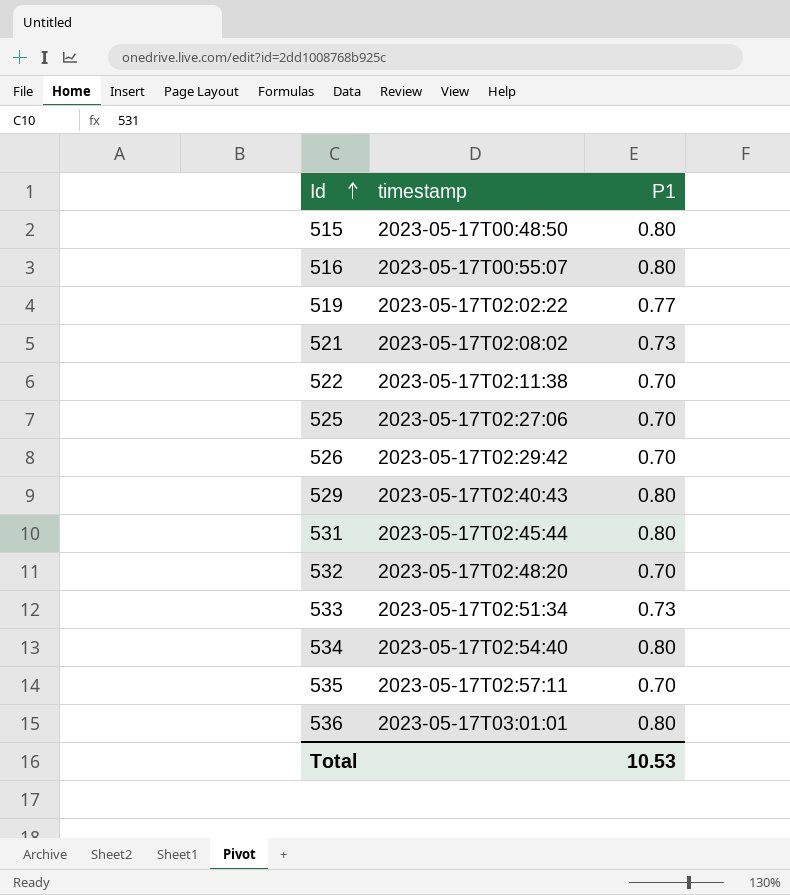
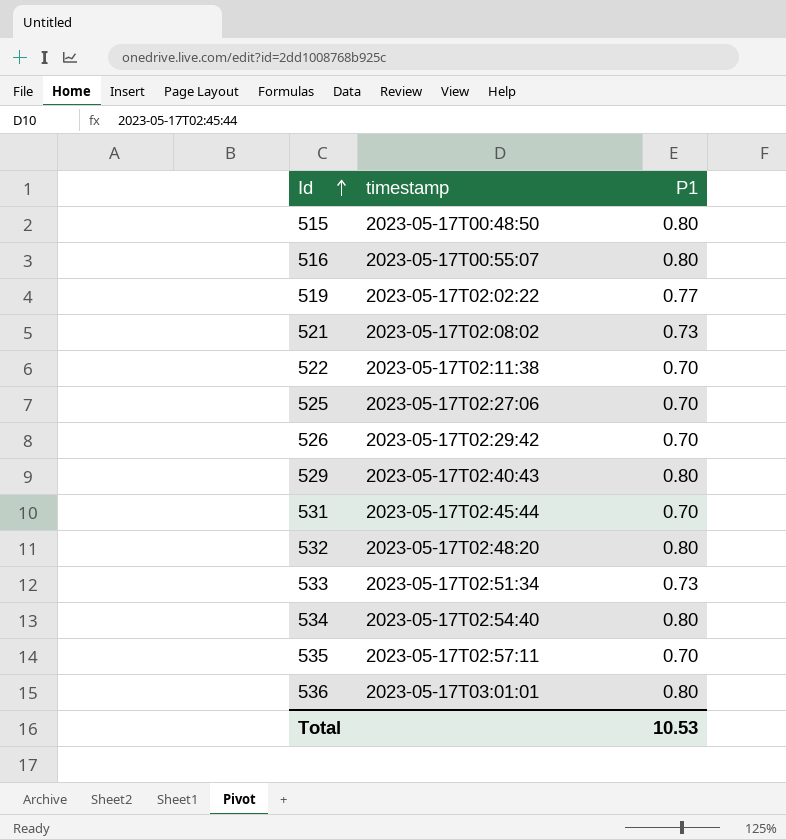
531 | P1: 0.80 -> 0.70
532 | P1: 0.70 -> 0.80

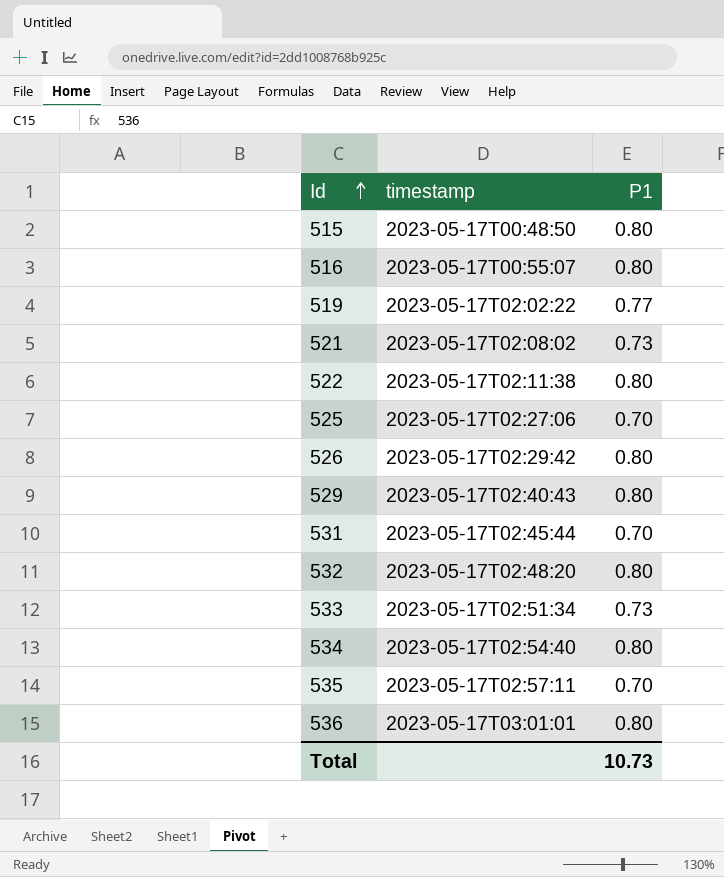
522 | P1: 0.70 -> 0.80
526 | P1: 0.70 -> 0.80
Total | P1: 10.53 -> 10.73

